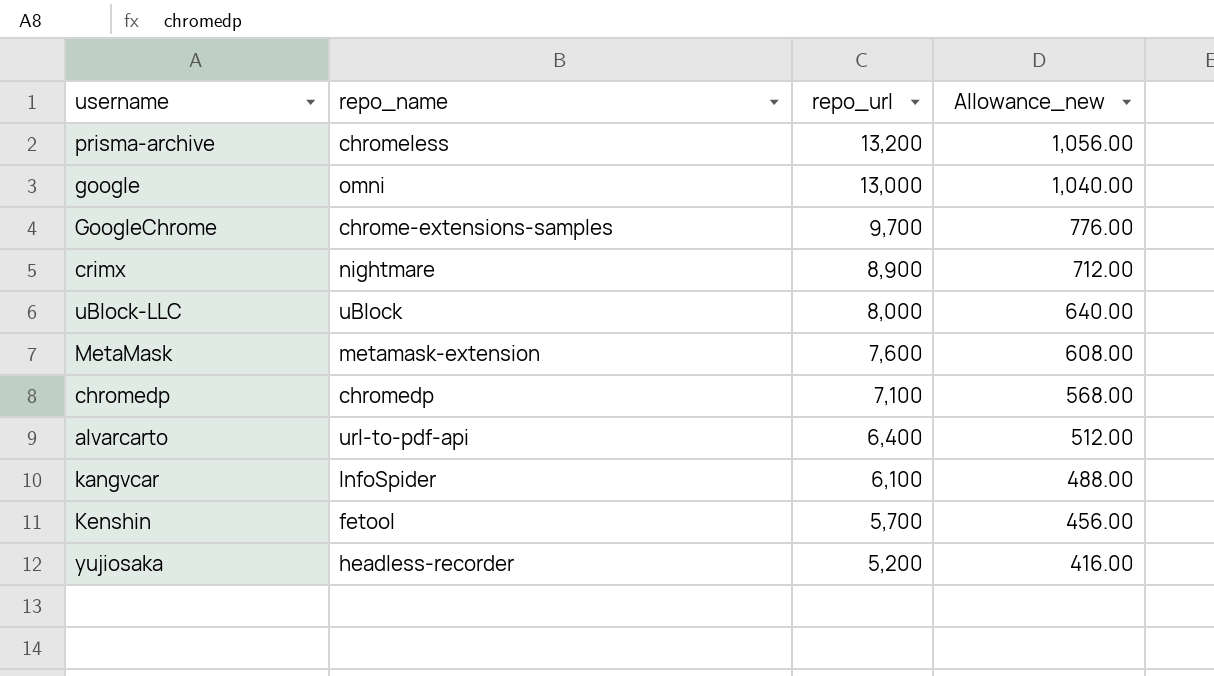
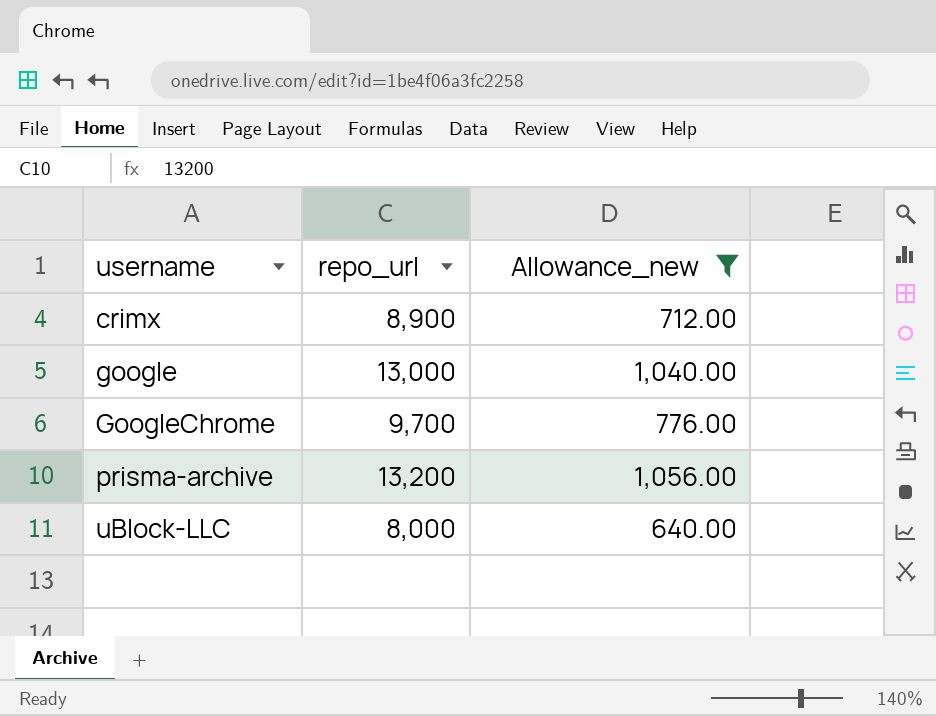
filter: none -> Allowance_new >= 640.00
row order: repo_url descending -> username ascending
column repo_name | position: 2 -> none

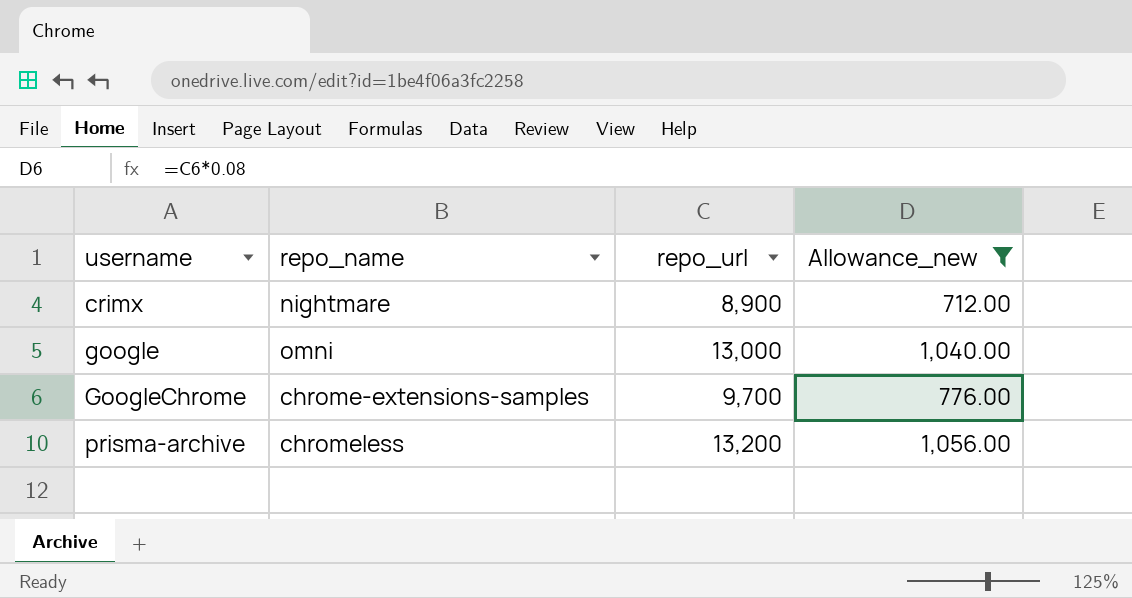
column repo_name | position: none -> 2
row uBlock-LLC: 8,000 | 640.00 -> none

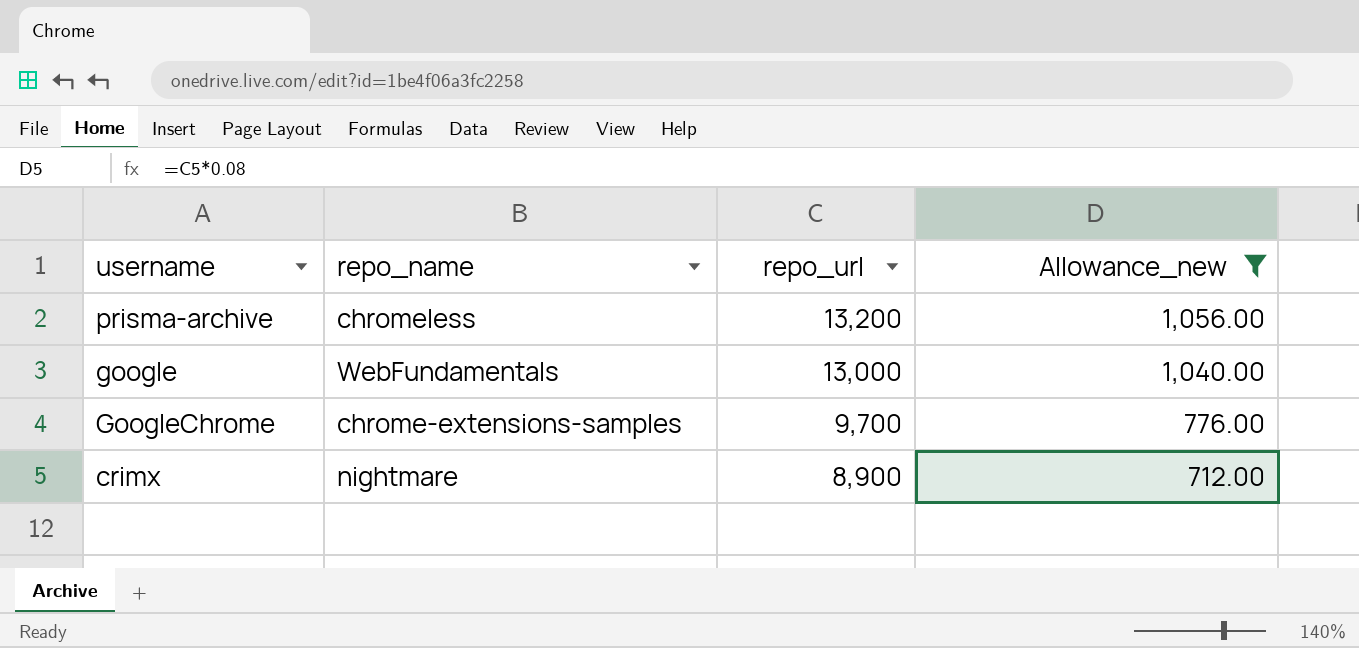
row order: username ascending -> repo_url descending
google | repo_name: omni -> WebFundamentals

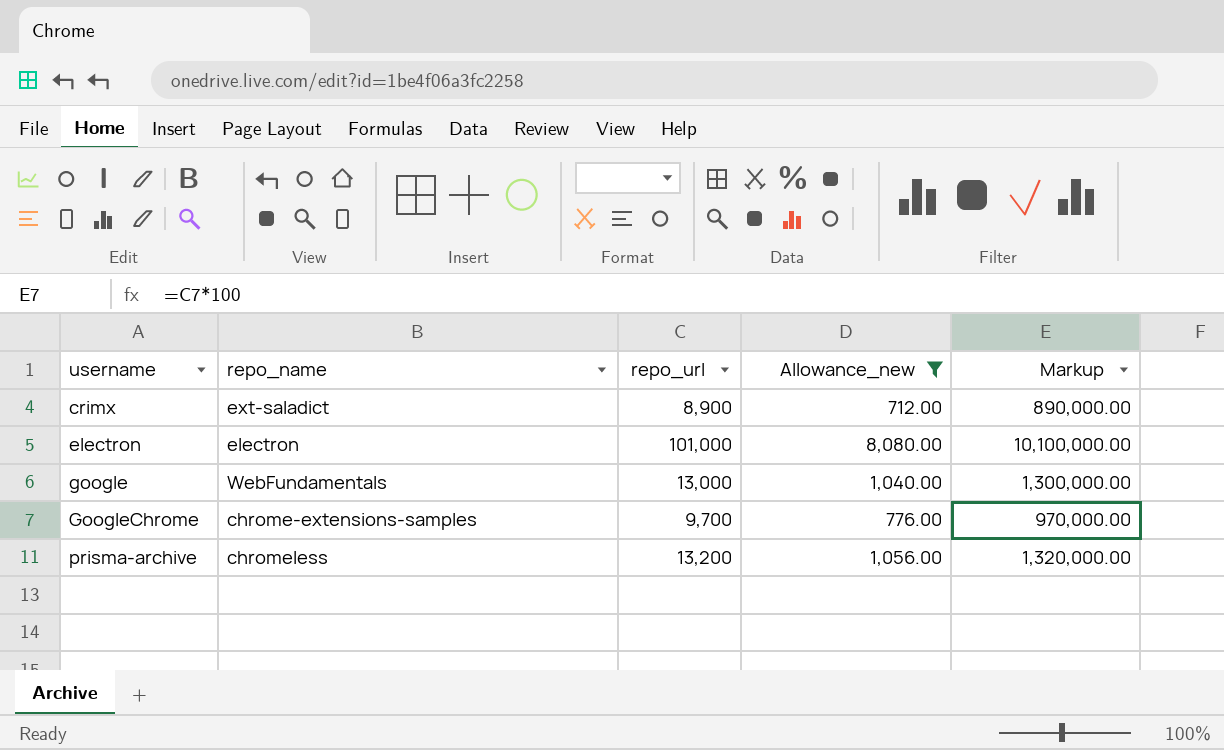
row order: repo_url descending -> username ascending
column Markup | formula: none -> [repo_url] * 100
crimx | repo_name: nightmare -> ext-saladict
row electron: none -> electron | 101,000 | 8,080.00 | 10,100,000.00

